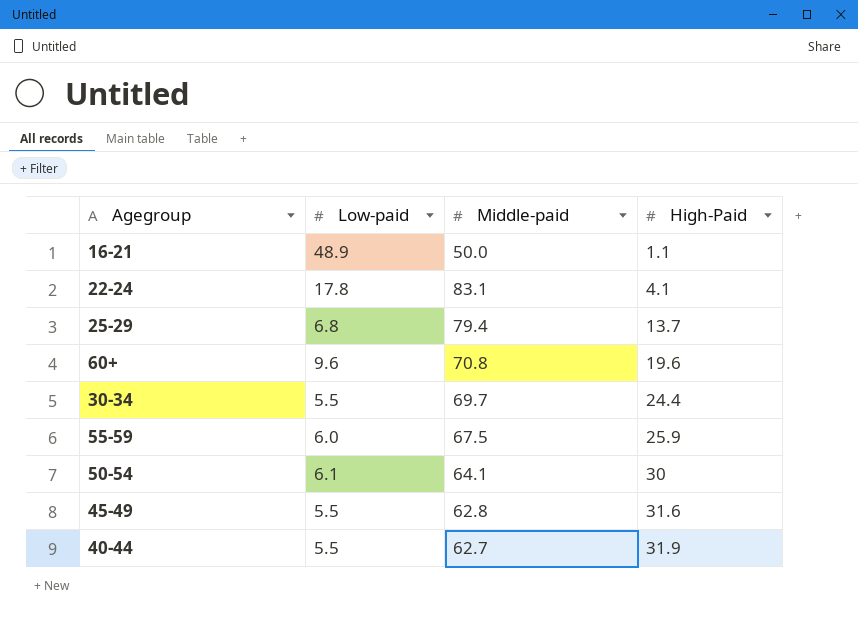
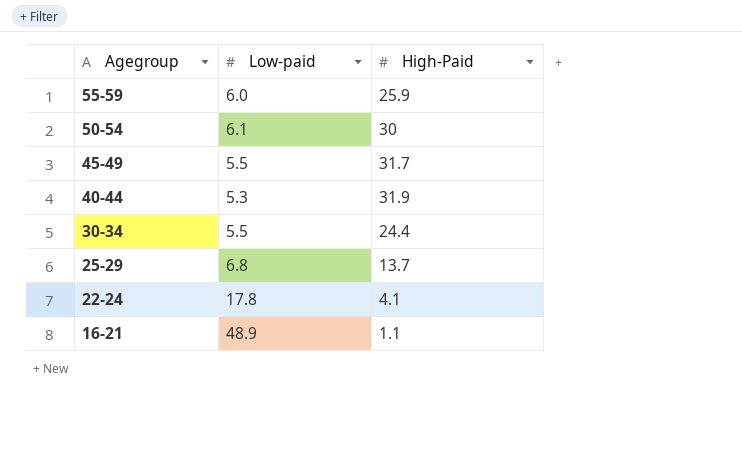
row order: High-Paid ascending -> Agegroup descending
column Middle-paid | position: 3 -> none
row 60+: 9.6 | 70.8 | 19.6 -> none
45-49 | High-Paid: 31.6 -> 31.7
40-44 | Low-paid: 5.5 -> 5.3

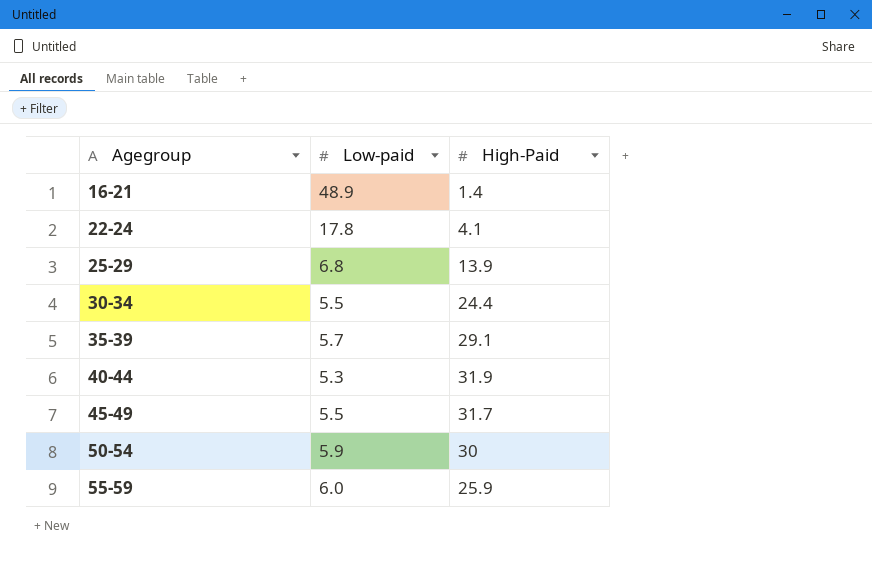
row order: Agegroup descending -> Agegroup ascending
16-21 | High-Paid: 1.1 -> 1.4
25-29 | High-Paid: 13.7 -> 13.9
row 35-39: none -> 5.7 | 29.1
50-54 | Low-paid: 6.1 -> 5.9

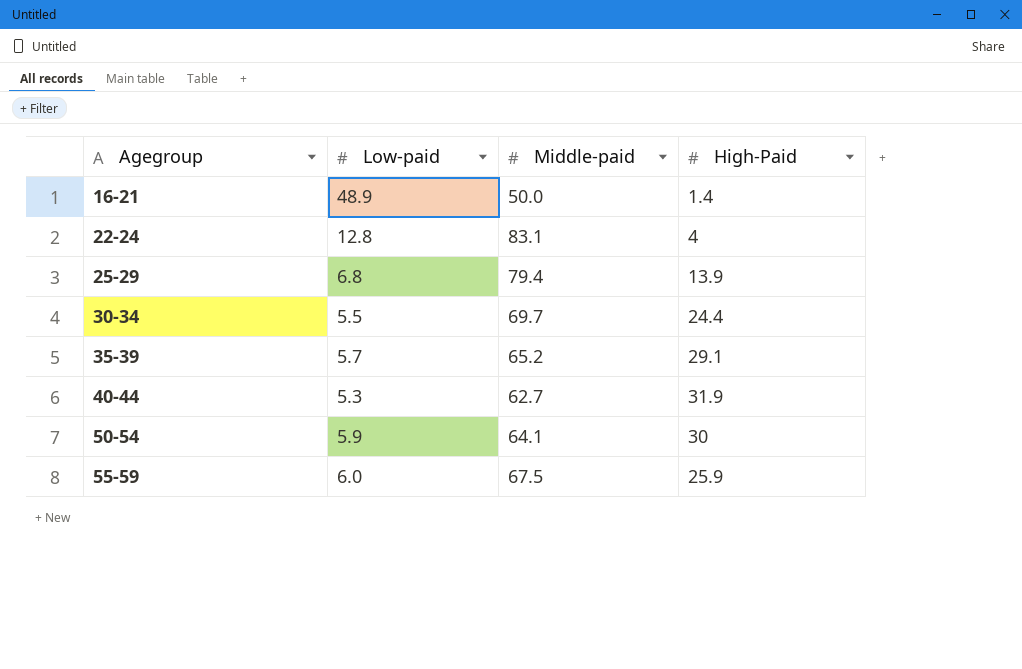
column Middle-paid | position: none -> 3
row 45-49: 5.5 | 31.7 -> none
22-24 | Low-paid: 17.8 -> 12.8
22-24 | High-Paid: 4.1 -> 4

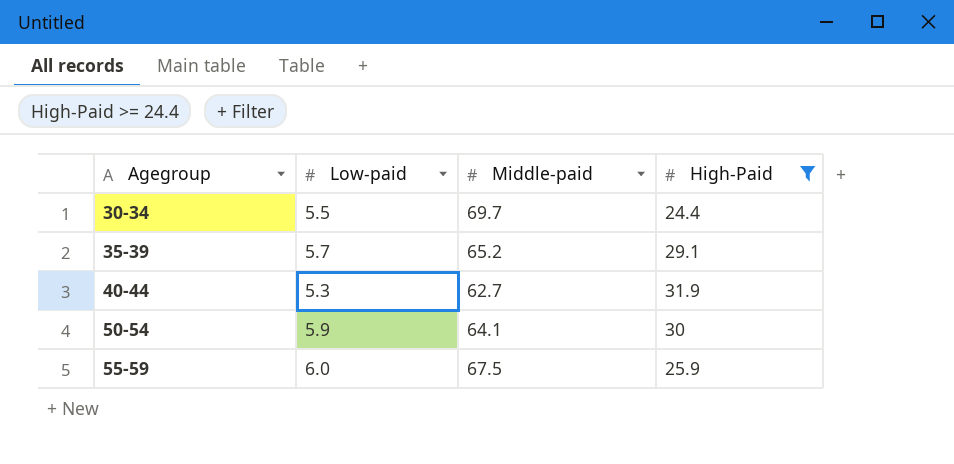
filter: none -> High-Paid >= 24.4

